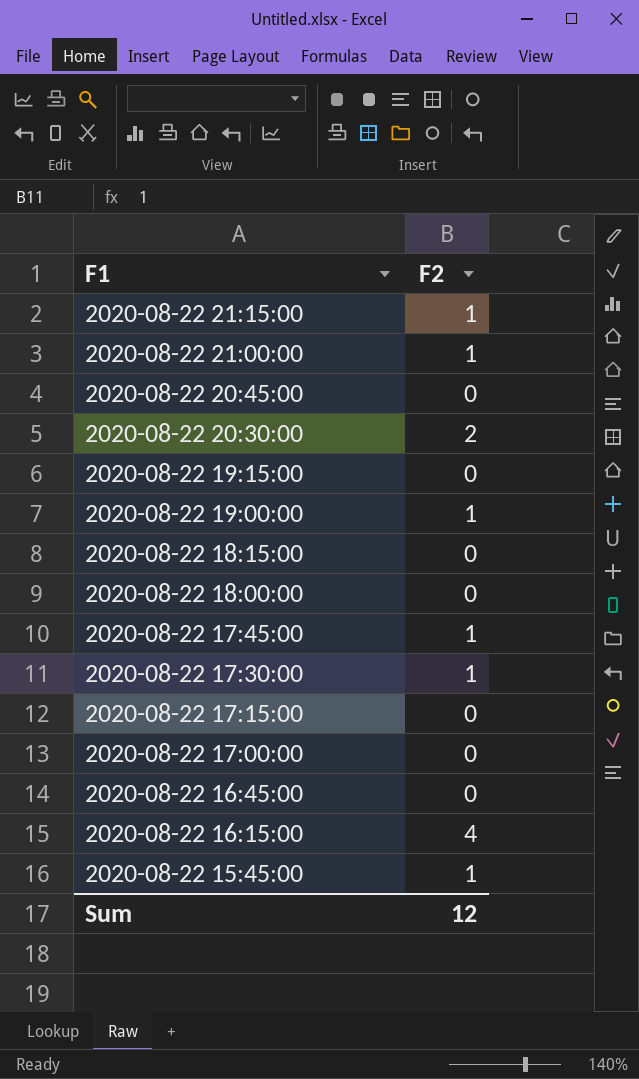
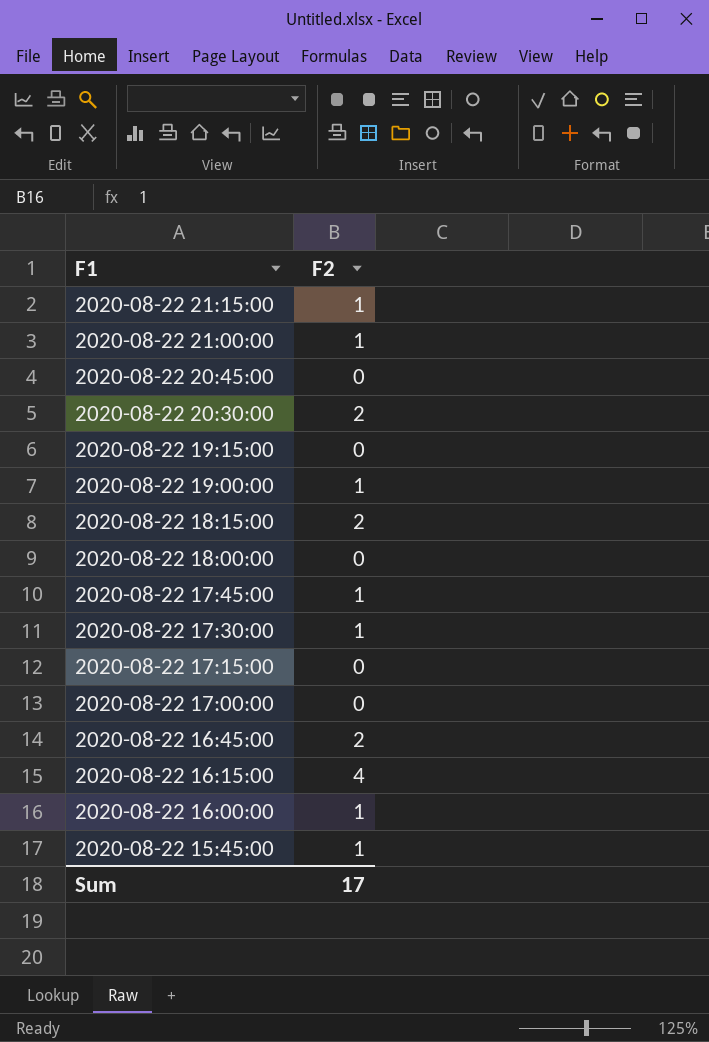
2020-08-22 18:15:00 | F2: 0 -> 2
2020-08-22 16:45:00 | F2: 0 -> 2
row 2020-08-22 16:00:00: none -> 1
Sum | F2: 12 -> 17

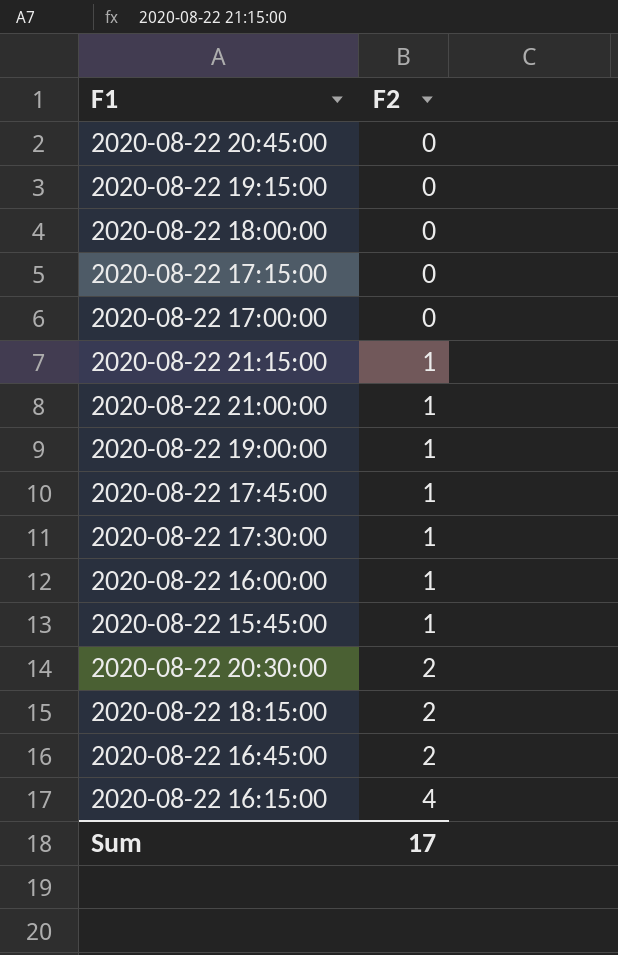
row order: F1 descending -> F2 ascending

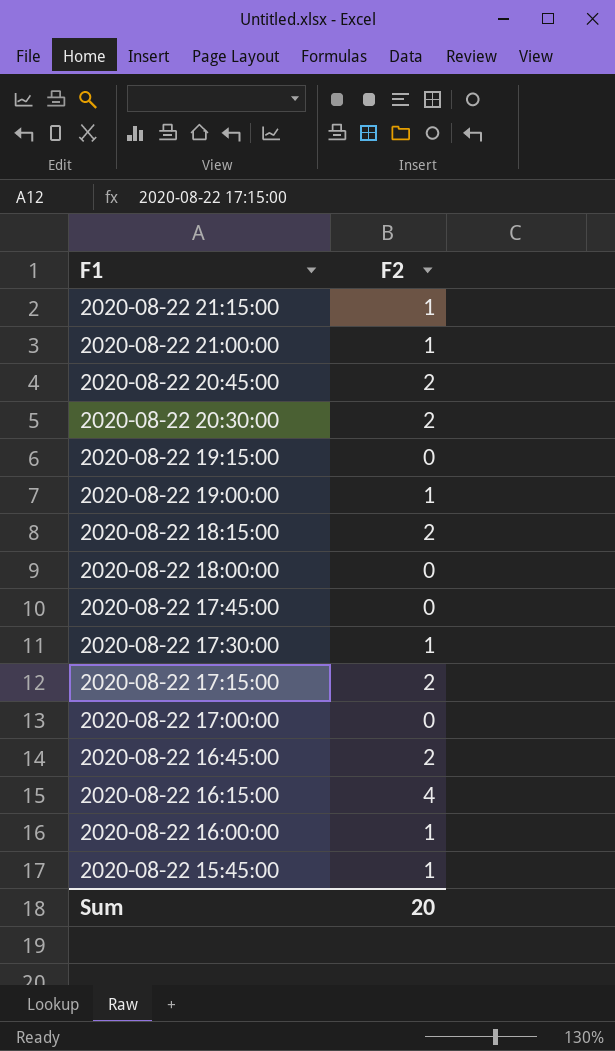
row order: F2 ascending -> F1 descending
2020-08-22 20:45:00 | F2: 0 -> 2
2020-08-22 17:45:00 | F2: 1 -> 0
2020-08-22 17:15:00 | F2: 0 -> 2
Sum | F2: 17 -> 20

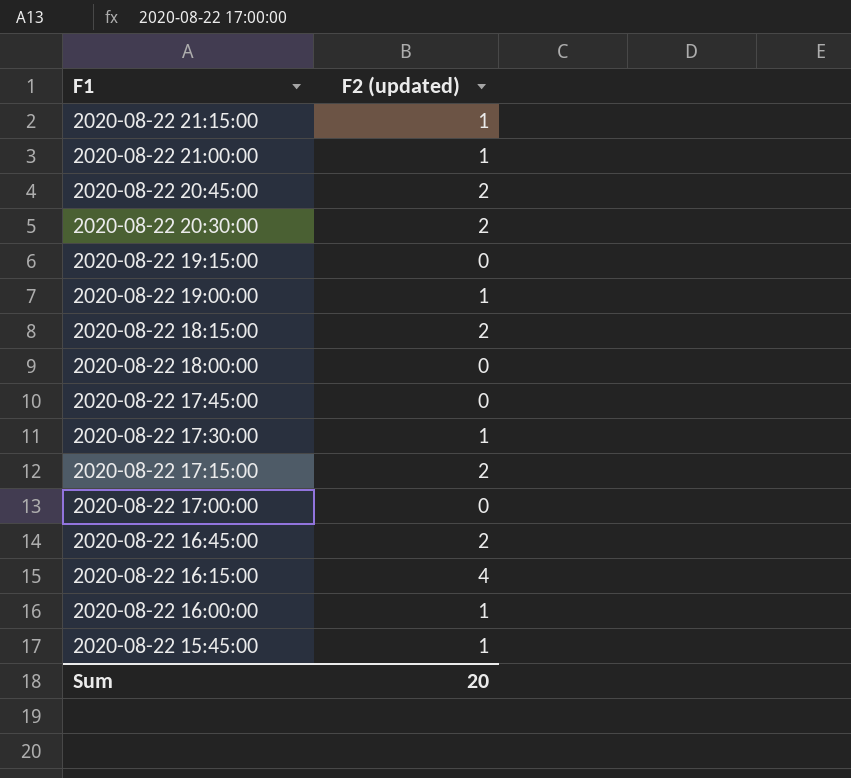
column name: F2 -> F2 (updated)

